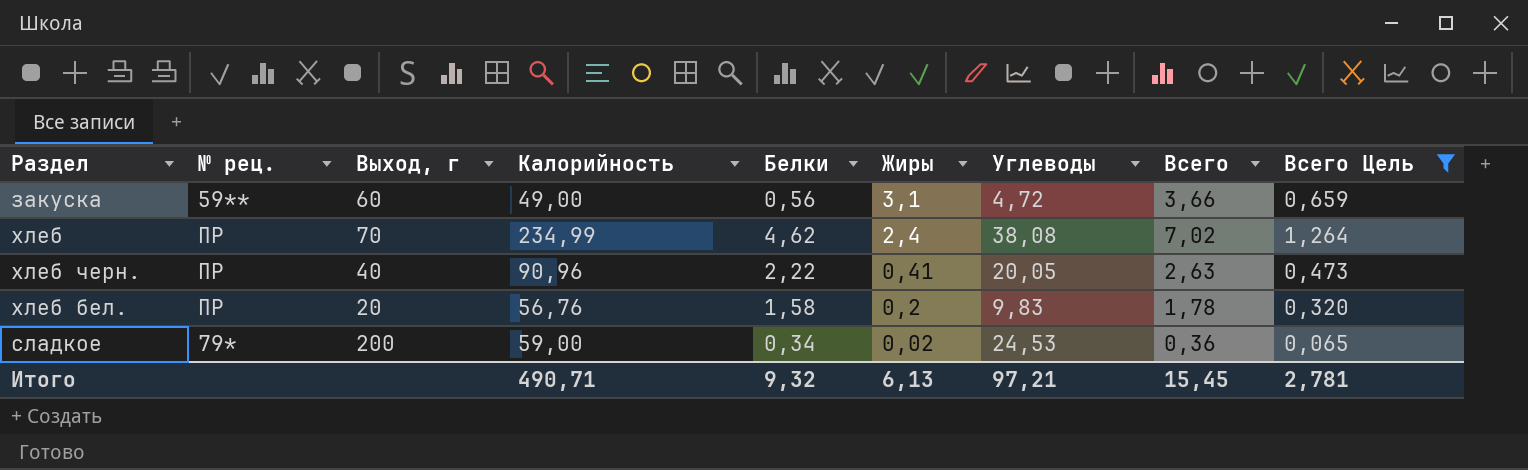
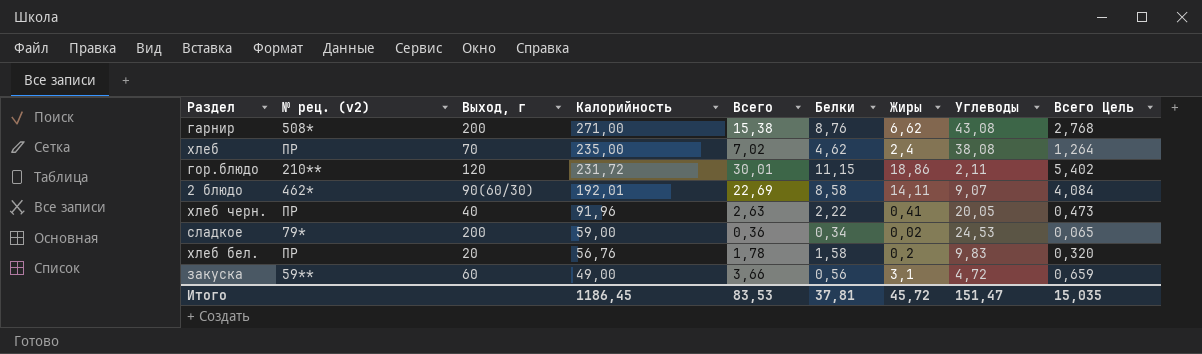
filter: Всего Цель <= 1,264 -> none
row order: Жиры descending -> Калорийность descending
column name: № рец. -> № рец. (v2)
column Всего | position: 8 -> 5
хлеб | Калорийность: 234,99 -> 235,00
хлеб черн. | Калорийность: 90,96 -> 91,96
Итого | Калорийность: 490,71 -> 1186,45
Итого | Всего: 15,45 -> 83,53
Итого | Белки: 9,32 -> 37,81
Итого | Жиры: 6,13 -> 45,72
Итого | Углеводы: 97,21 -> 151,47
Итого | Всего Цель: 2,781 -> 15,035

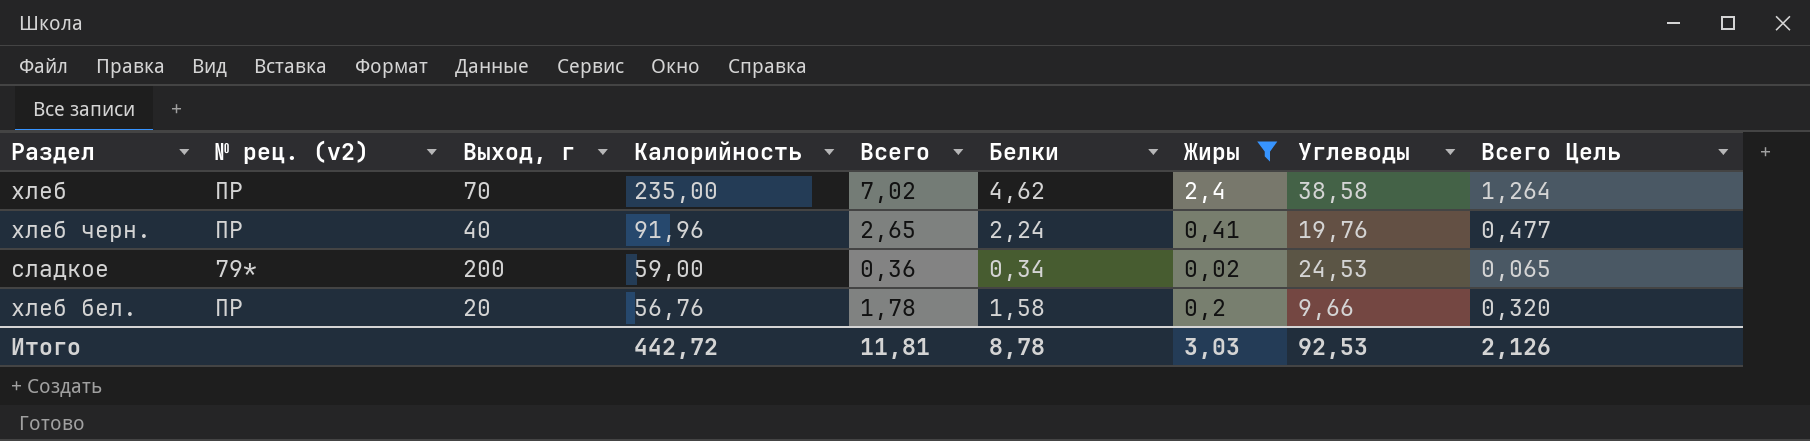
filter: none -> Жиры <= 2,4
хлеб | Углеводы: 38,08 -> 38,58
хлеб черн. | Всего: 2,63 -> 2,65
хлеб черн. | Белки: 2,22 -> 2,24
хлеб черн. | Углеводы: 20,05 -> 19,76
хлеб черн. | Всего Цель: 0,473 -> 0,477
хлеб бел. | Углеводы: 9,83 -> 9,66
Итого | Калорийность: 1186,45 -> 442,72
Итого | Всего: 83,53 -> 11,81
Итого | Белки: 37,81 -> 8,78
Итого | Жиры: 45,72 -> 3,03
Итого | Углеводы: 151,47 -> 92,53
Итого | Всего Цель: 15,035 -> 2,126

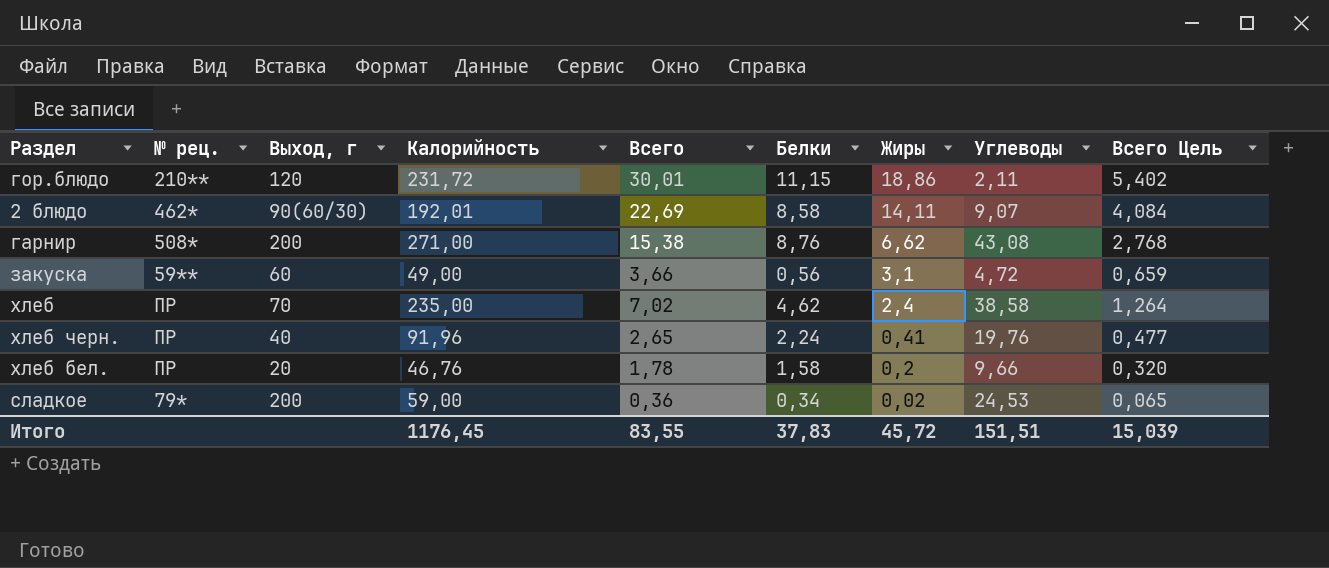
filter: Жиры <= 2,4 -> none
row order: Калорийность descending -> Жиры descending
column name: № рец. (v2) -> № рец.
хлеб бел. | Калорийность: 56,76 -> 46,76
Итого | Калорийность: 442,72 -> 1176,45
Итого | Всего: 11,81 -> 83,55
Итого | Белки: 8,78 -> 37,83
Итого | Жиры: 3,03 -> 45,72
Итого | Углеводы: 92,53 -> 151,51
Итого | Всего Цель: 2,126 -> 15,039

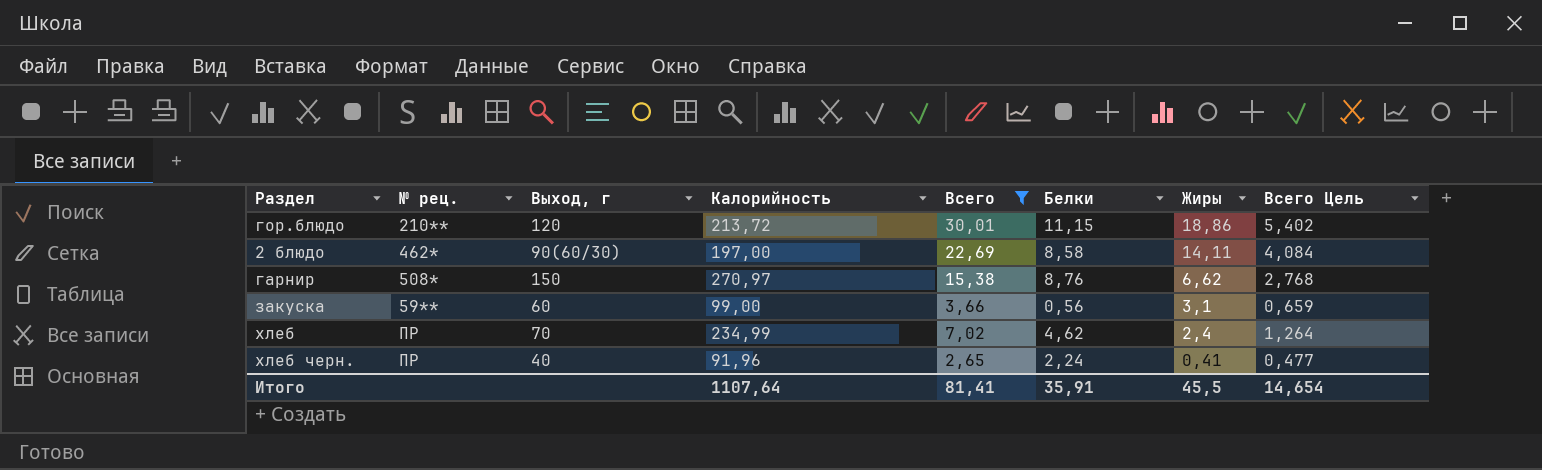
filter: none -> Всего >= 2,65
column Углеводы | position: 8 -> none
гор.блюдо | Калорийность: 231,72 -> 213,72
2 блюдо | Калорийность: 192,01 -> 197,00
гарнир | Выход, г: 200 -> 150
гарнир | Калорийность: 271,00 -> 270,97
закуска | Калорийность: 49,00 -> 99,00
хлеб | Калорийность: 235,00 -> 234,99
Итого | Калорийность: 1176,45 -> 1107,64
Итого | Всего: 83,55 -> 81,41
Итого | Белки: 37,83 -> 35,91
Итого | Жиры: 45,72 -> 45,5
Итого | Всего Цель: 15,039 -> 14,654

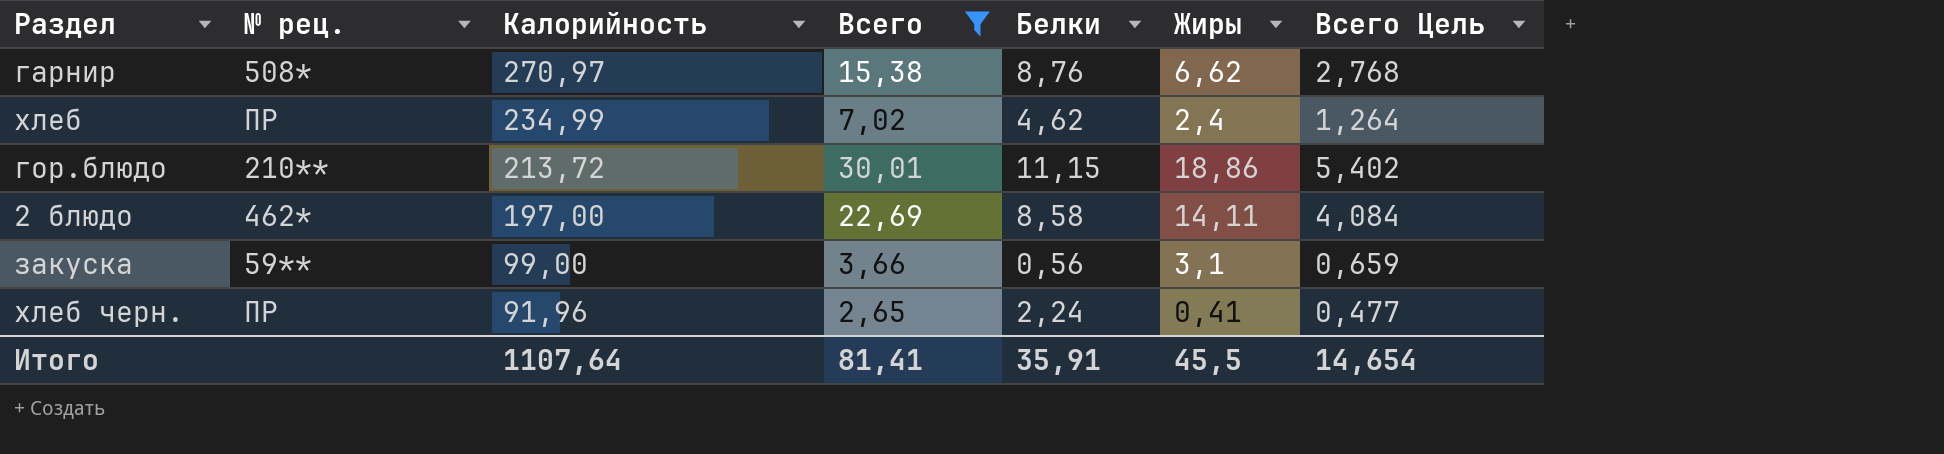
row order: Жиры descending -> Калорийность descending
column Выход, г | position: 3 -> none

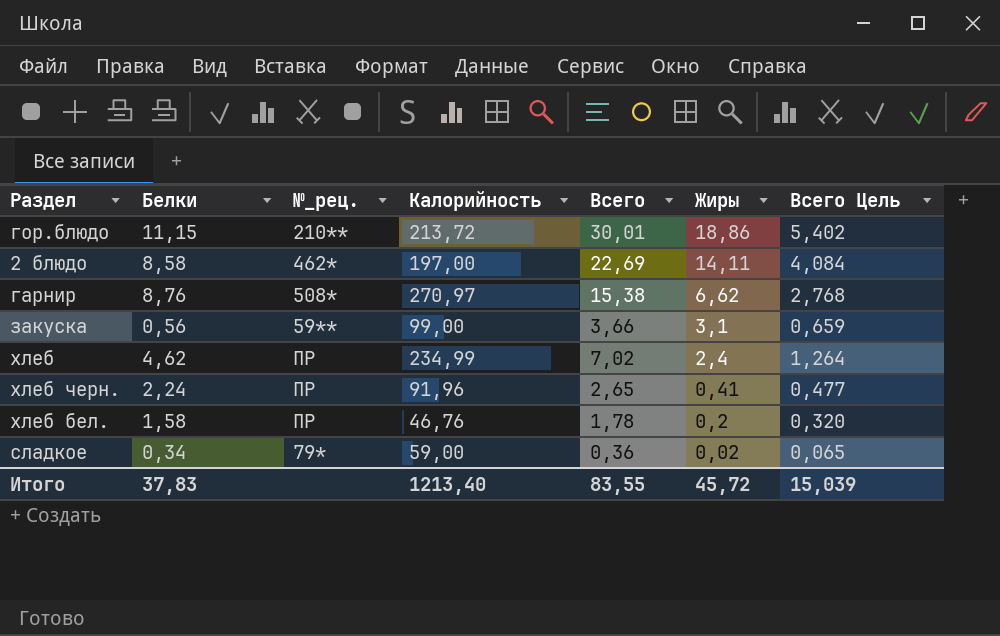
filter: Всего >= 2,65 -> none
row order: Калорийность descending -> Жиры descending
column Белки | position: 5 -> 2
column name: № рец. -> №_рец.
Итого | Белки: 35,91 -> 37,83
Итого | Калорийность: 1107,64 -> 1213,40
Итого | Всего: 81,41 -> 83,55
Итого | Жиры: 45,5 -> 45,72
Итого | Всего Цель: 14,654 -> 15,039

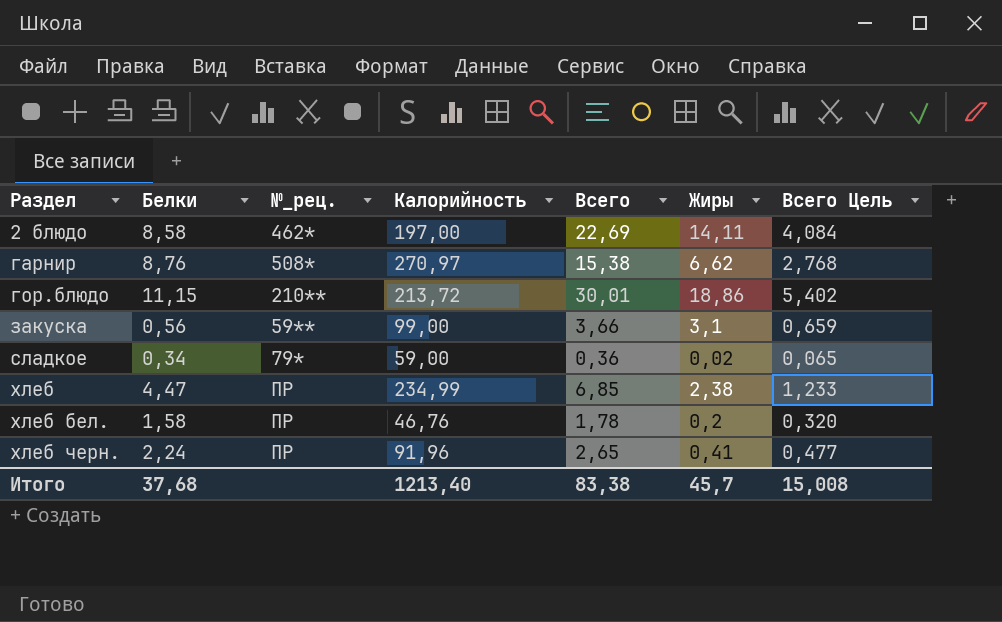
row order: Жиры descending -> Раздел ascending
хлеб | Белки: 4,62 -> 4,47
хлеб | Всего: 7,02 -> 6,85
хлеб | Жиры: 2,4 -> 2,38
хлеб | Всего Цель: 1,264 -> 1,233
Итого | Белки: 37,83 -> 37,68
Итого | Всего: 83,55 -> 83,38
Итого | Жиры: 45,72 -> 45,7
Итого | Всего Цель: 15,039 -> 15,008

